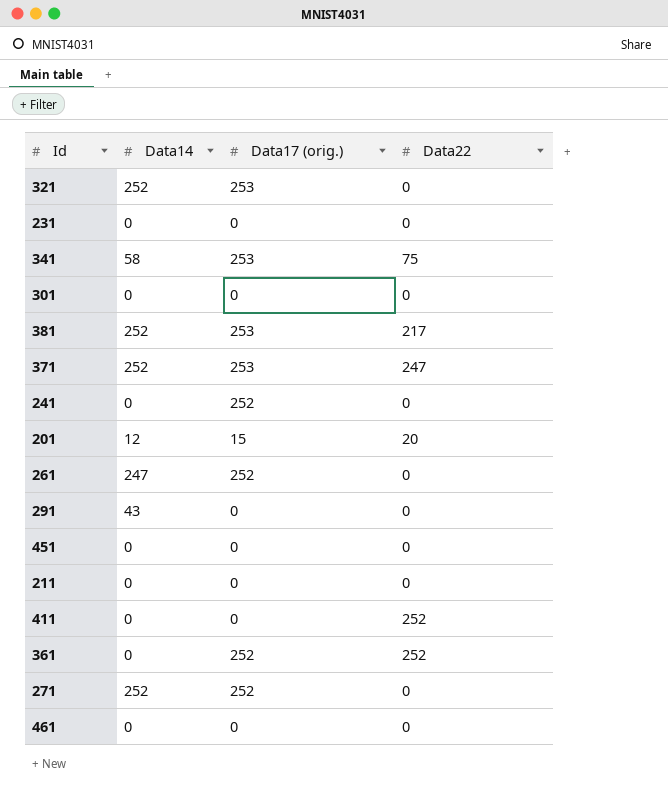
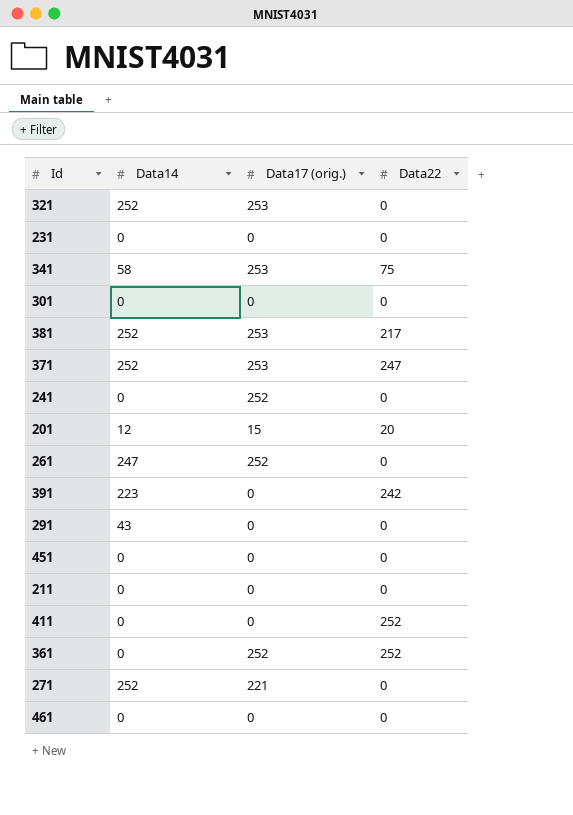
row 391: none -> 223 | 0 | 242
271 | Data17 (orig.): 252 -> 221

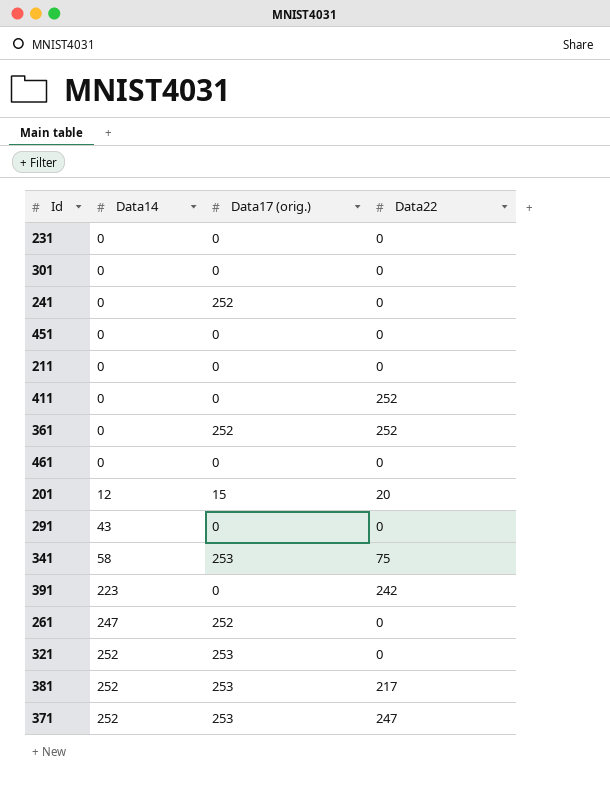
row order: none -> Data14 ascending
row 271: 252 | 221 | 0 -> none

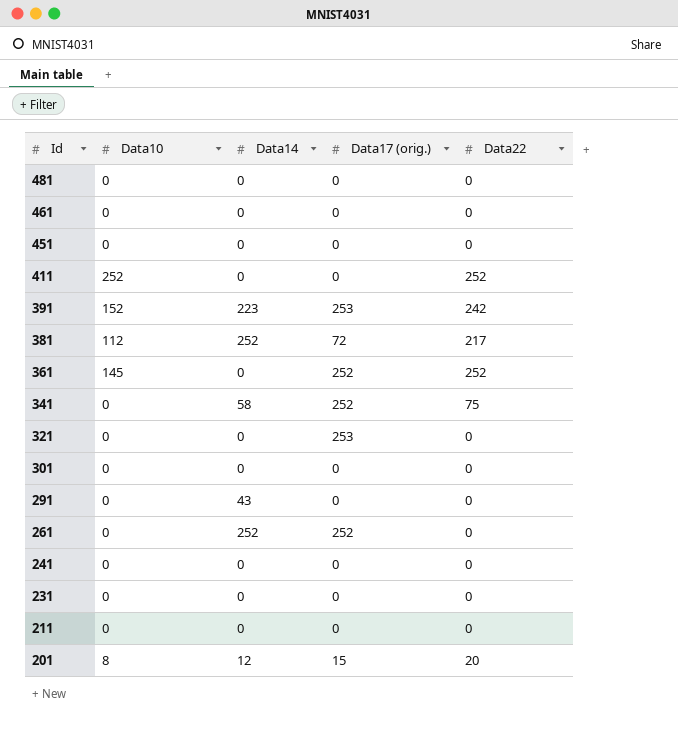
row order: Data14 ascending -> Id descending
column Data10 | position: none -> 2
row 371: 252 | 253 | 247 -> none
row 481: none -> 0 | 0 | 0 | 0
391 | Data17 (orig.): 0 -> 253
381 | Data17 (orig.): 253 -> 72
341 | Data17 (orig.): 253 -> 252
321 | Data14: 252 -> 0
261 | Data14: 247 -> 252
241 | Data17 (orig.): 252 -> 0

